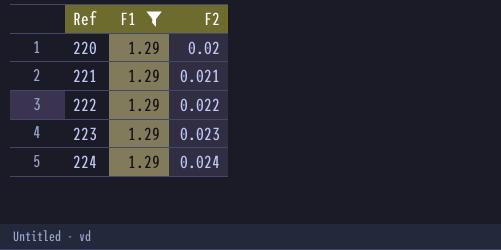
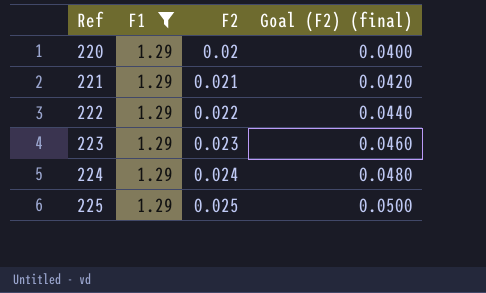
column Goal (F2) (final) | formula: none -> [F2] * 2
row 225: none -> 1.29 | 0.025 | 0.0500

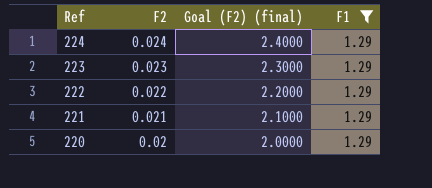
row order: Ref ascending -> Ref descending
column Goal (F2) (final) | formula: [F2] * 2 -> [F2] * 100
column F1 | position: 2 -> 4
row 225: 1.29 | 0.025 | 0.0500 -> none

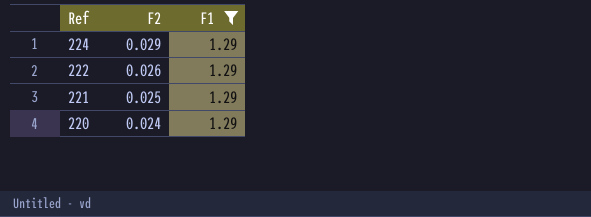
column Goal (F2) (final) | formula: [F2] * 100 -> none
row 223: 0.023 | 2.3000 | 1.29 -> none
224 | F2: 0.024 -> 0.029
222 | F2: 0.022 -> 0.026
221 | F2: 0.021 -> 0.025
220 | F2: 0.02 -> 0.024

